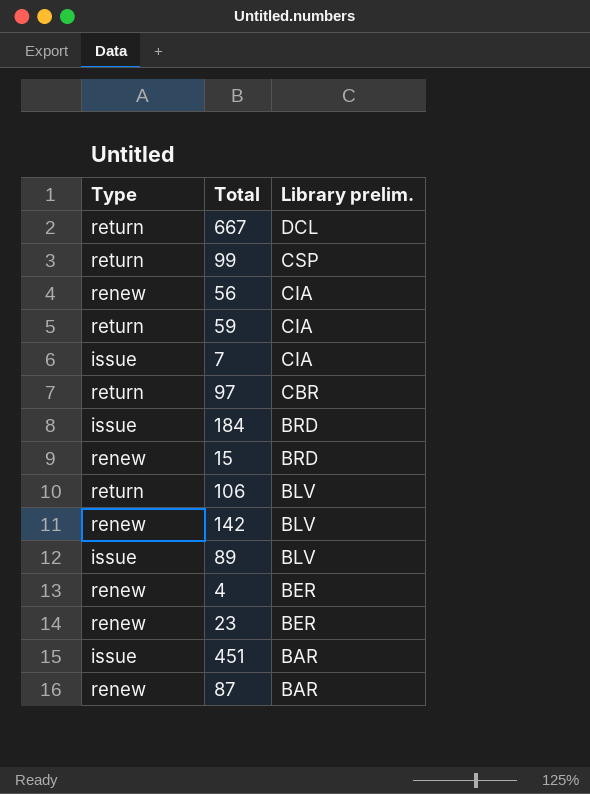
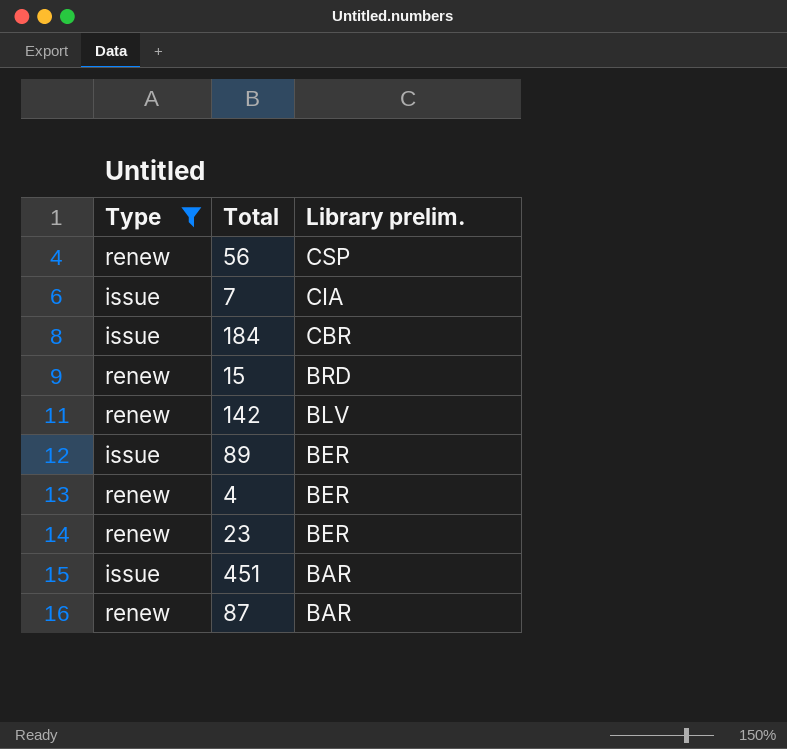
filter: none -> Type != return
56 | Library prelim.: CIA -> CSP
184 | Library prelim.: BRD -> CBR
89 | Library prelim.: BLV -> BER

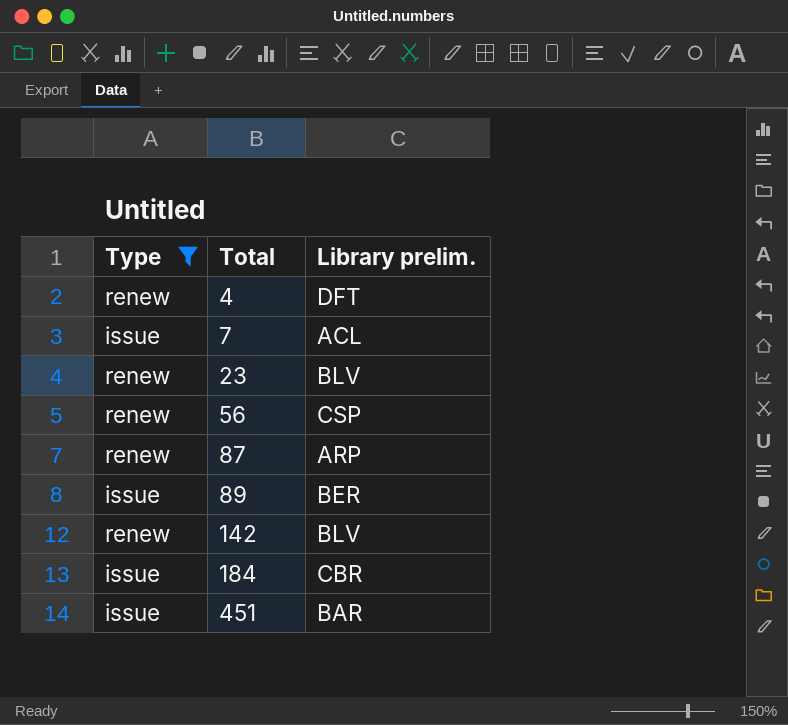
row order: Library prelim. descending -> Total ascending
row 15: renew | BRD -> none
4 | Library prelim.: BER -> DFT
7 | Library prelim.: CIA -> ACL
23 | Library prelim.: BER -> BLV
87 | Library prelim.: BAR -> ARP

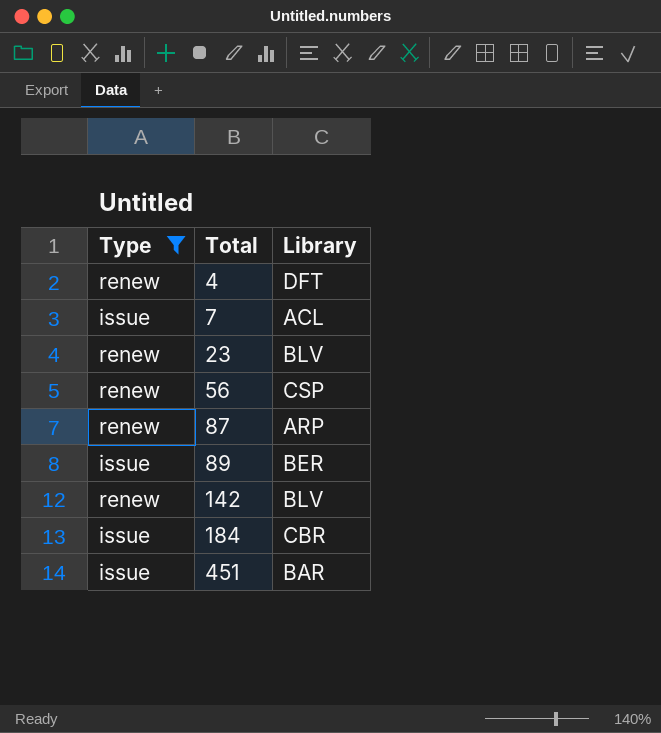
column name: Library prelim. -> Library

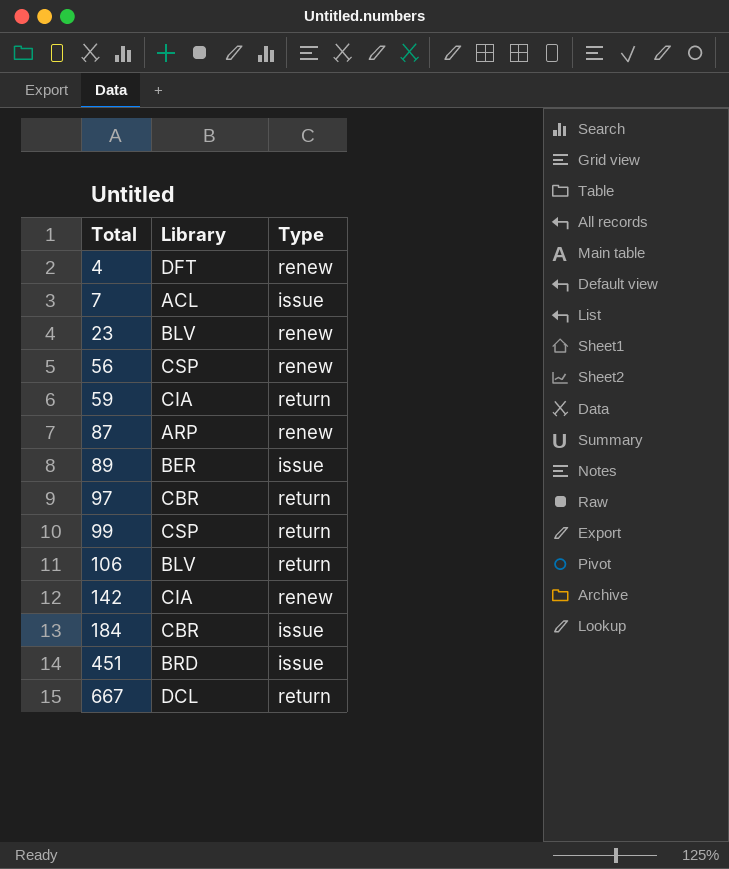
filter: Type != return -> none
column Type | position: 1 -> 3
142 | Library: BLV -> CIA
451 | Library: BAR -> BRD

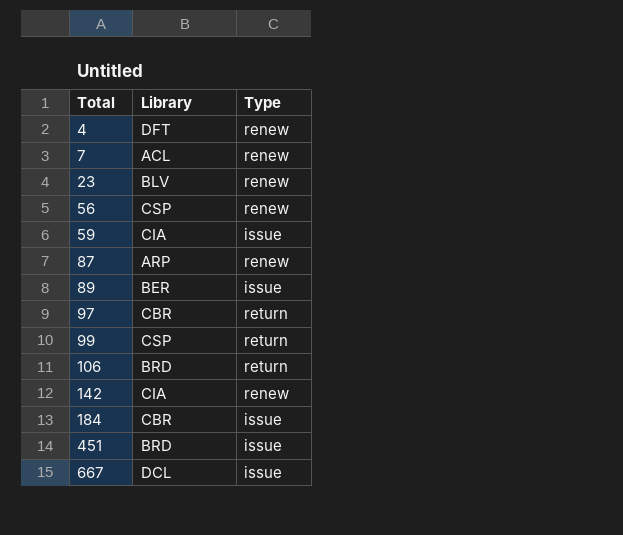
7 | Type: issue -> renew
59 | Type: return -> issue
106 | Library: BLV -> BRD
667 | Type: return -> issue

